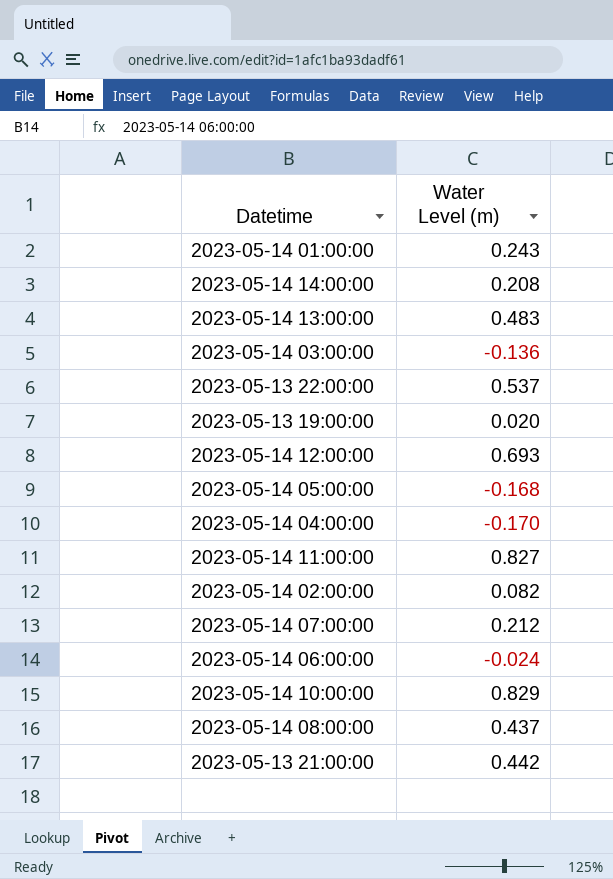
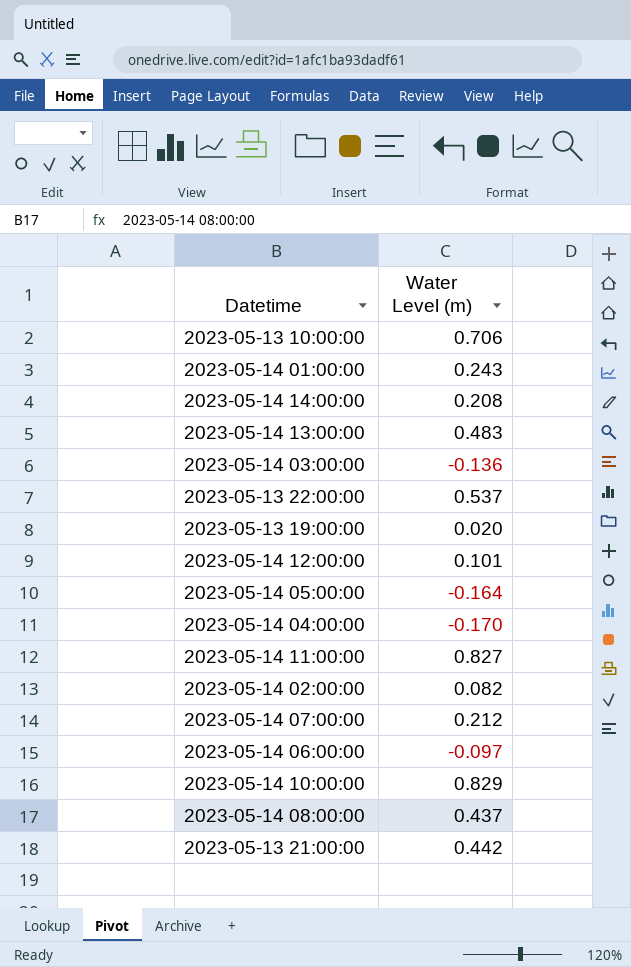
row 2023-05-13 10:00:00: none -> 0.706
2023-05-14 12:00:00 | Water Level (m): 0.693 -> 0.101
2023-05-14 05:00:00 | Water Level (m): -0.168 -> -0.164
2023-05-14 06:00:00 | Water Level (m): -0.024 -> -0.097

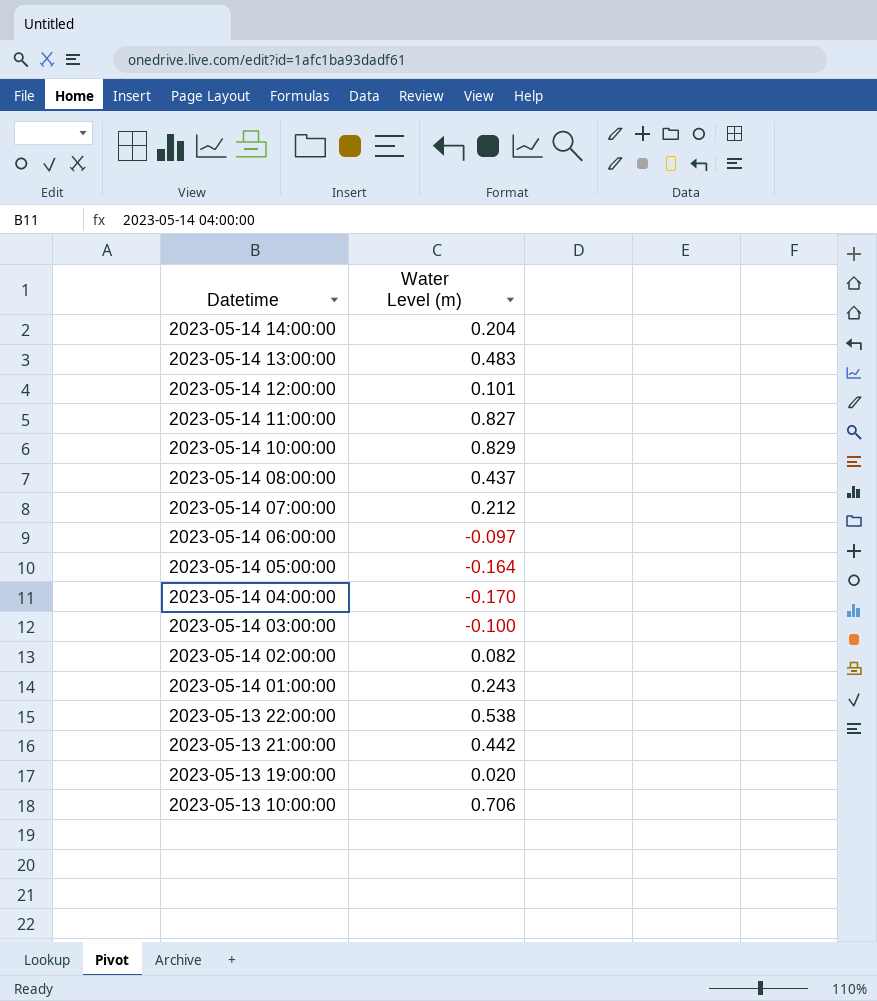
row order: none -> Datetime descending
2023-05-14 14:00:00 | Water Level (m): 0.208 -> 0.204
2023-05-14 03:00:00 | Water Level (m): -0.136 -> -0.100
2023-05-13 22:00:00 | Water Level (m): 0.537 -> 0.538

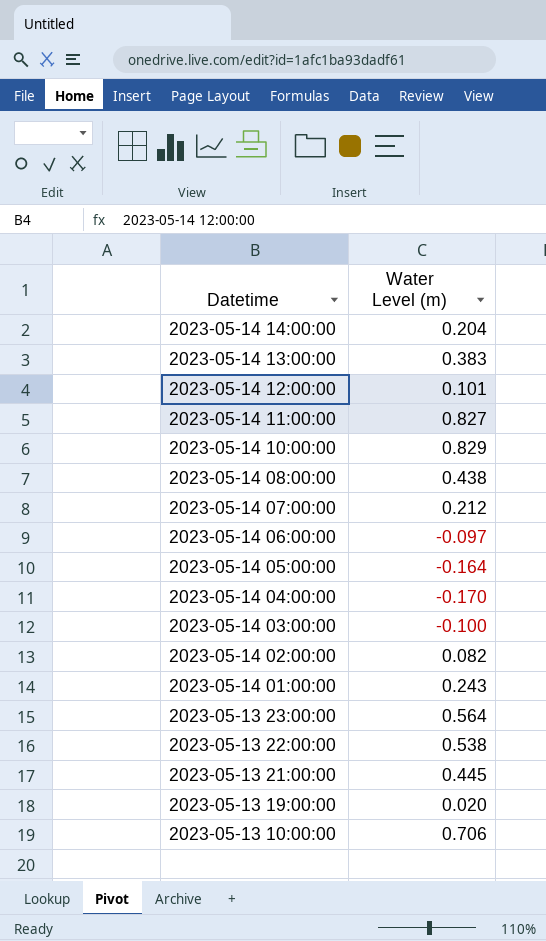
2023-05-14 13:00:00 | Water Level (m): 0.483 -> 0.383
2023-05-14 08:00:00 | Water Level (m): 0.437 -> 0.438
row 2023-05-13 23:00:00: none -> 0.564
2023-05-13 21:00:00 | Water Level (m): 0.442 -> 0.445

